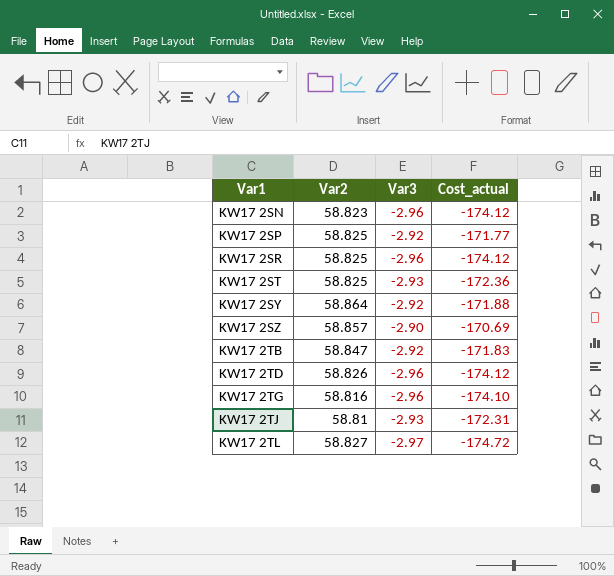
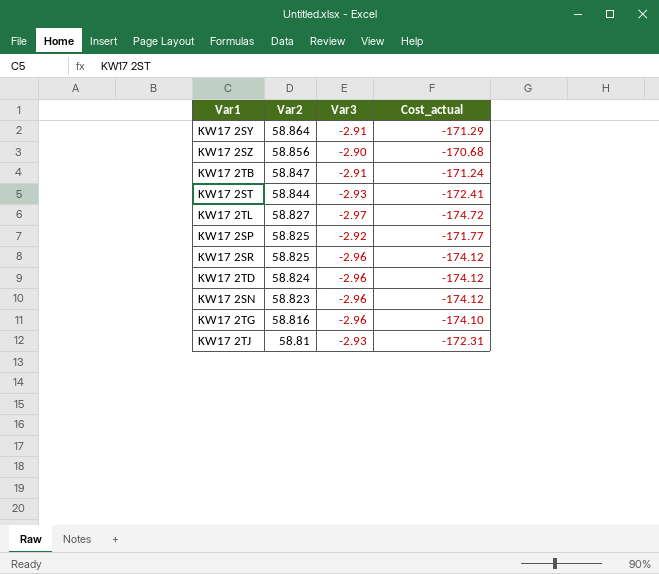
row order: Var1 ascending -> Var2 descending
KW17 2SY | Var3: -2.92 -> -2.91
KW17 2SY | Cost_actual: -171.88 -> -171.29
KW17 2SZ | Var2: 58.857 -> 58.856
KW17 2SZ | Cost_actual: -170.69 -> -170.68
KW17 2TB | Var3: -2.92 -> -2.91
KW17 2TB | Cost_actual: -171.83 -> -171.24
KW17 2ST | Var2: 58.825 -> 58.844
KW17 2ST | Cost_actual: -172.36 -> -172.41
KW17 2TD | Var2: 58.826 -> 58.824

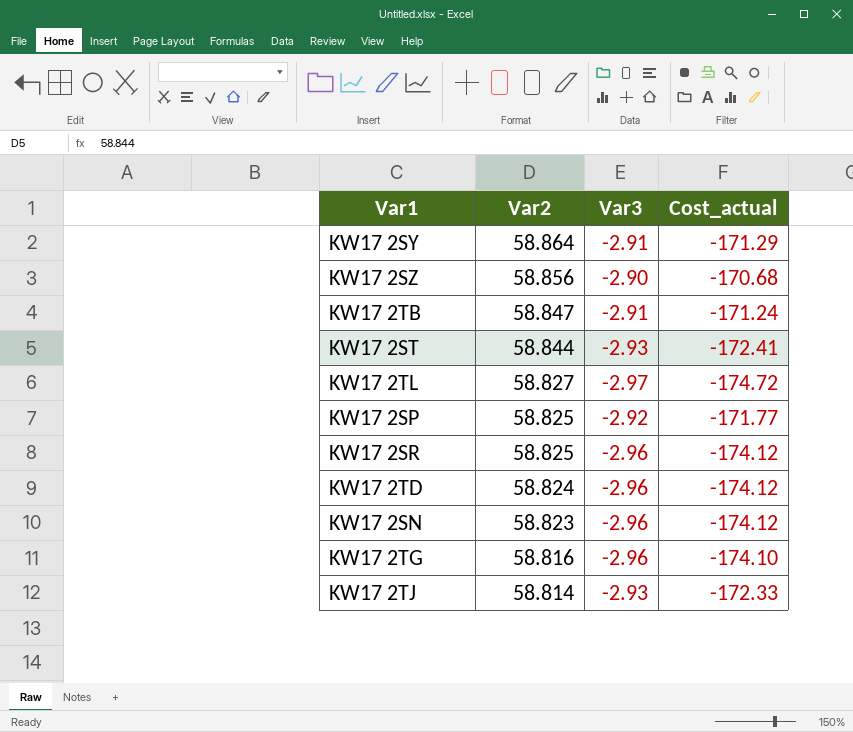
KW17 2TJ | Var2: 58.81 -> 58.814
KW17 2TJ | Cost_actual: -172.31 -> -172.33

